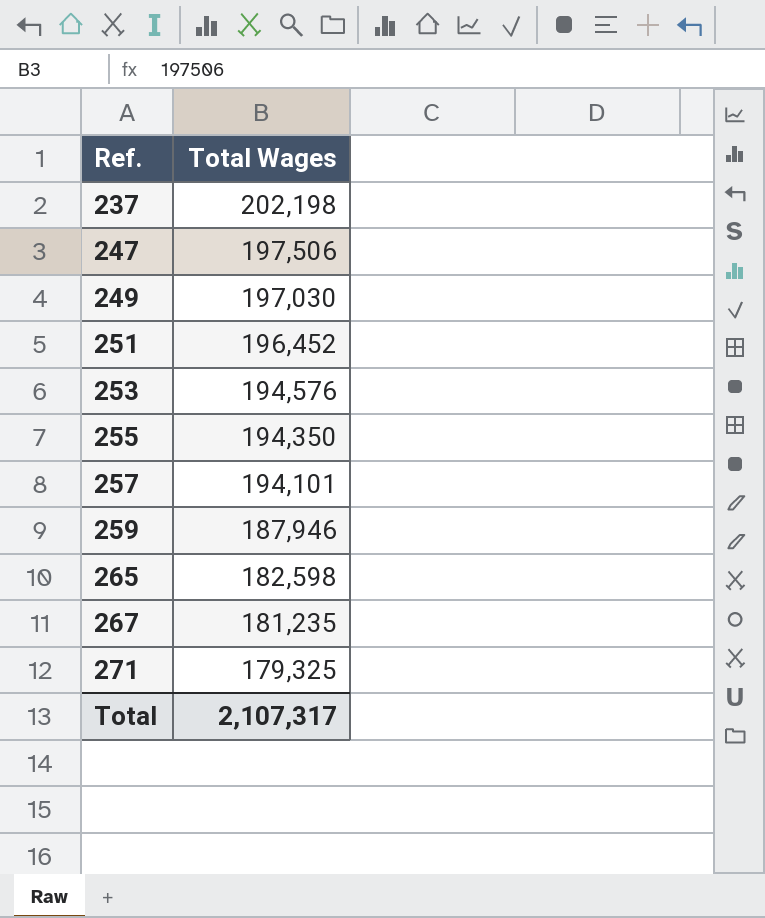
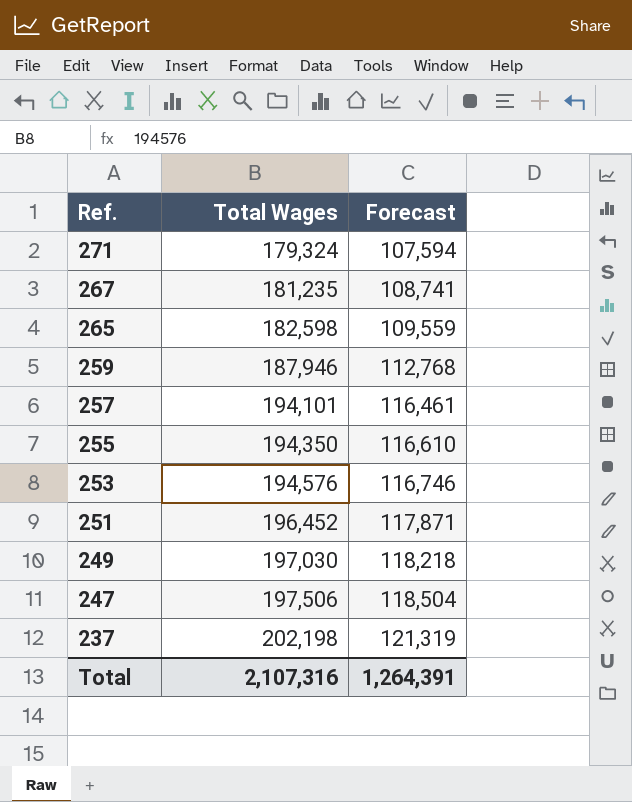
row order: Ref. ascending -> Ref. descending
column Forecast | formula: none -> [Total Wages] * 0.6
271 | Total Wages: 179,325 -> 179,324
Total | Total Wages: 2,107,317 -> 2,107,316

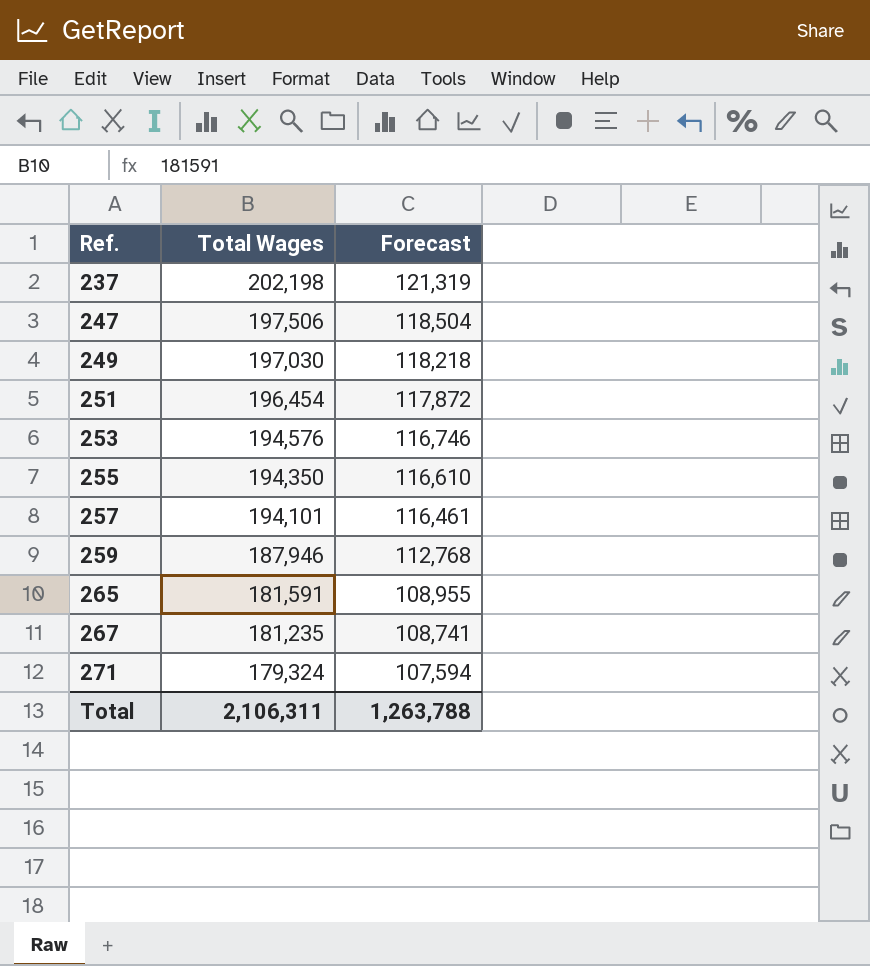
row order: Ref. descending -> Ref. ascending
251 | Total Wages: 196,452 -> 196,454
251 | Forecast: 117,871 -> 117,872
265 | Total Wages: 182,598 -> 181,591
265 | Forecast: 109,559 -> 108,955
Total | Total Wages: 2,107,316 -> 2,106,311
Total | Forecast: 1,264,391 -> 1,263,788

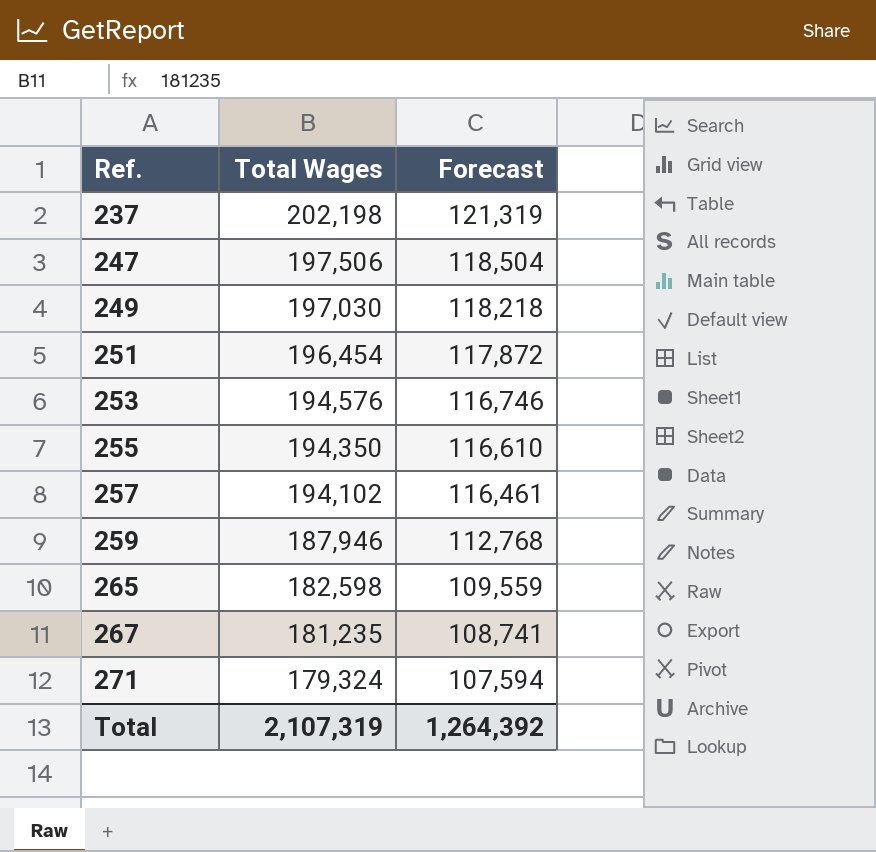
257 | Total Wages: 194,101 -> 194,102
265 | Total Wages: 181,591 -> 182,598
265 | Forecast: 108,955 -> 109,559
Total | Total Wages: 2,106,311 -> 2,107,319
Total | Forecast: 1,263,788 -> 1,264,392

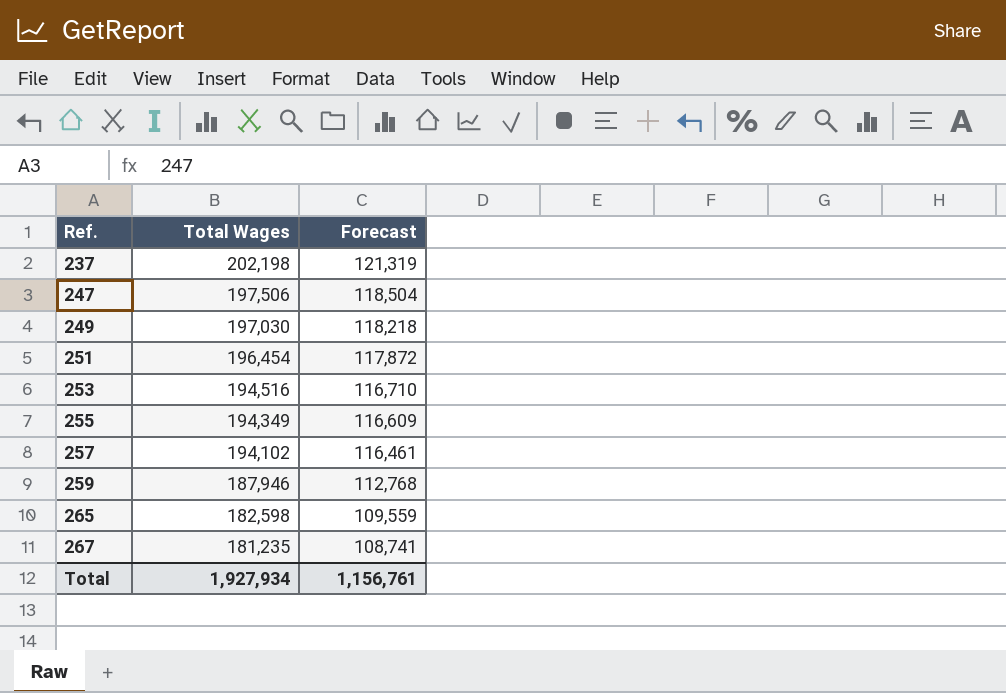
row 271: 179,324 | 107,594 -> none
253 | Total Wages: 194,576 -> 194,516
253 | Forecast: 116,746 -> 116,710
255 | Total Wages: 194,350 -> 194,349
255 | Forecast: 116,610 -> 116,609
Total | Total Wages: 2,107,319 -> 1,927,934
Total | Forecast: 1,264,392 -> 1,156,761

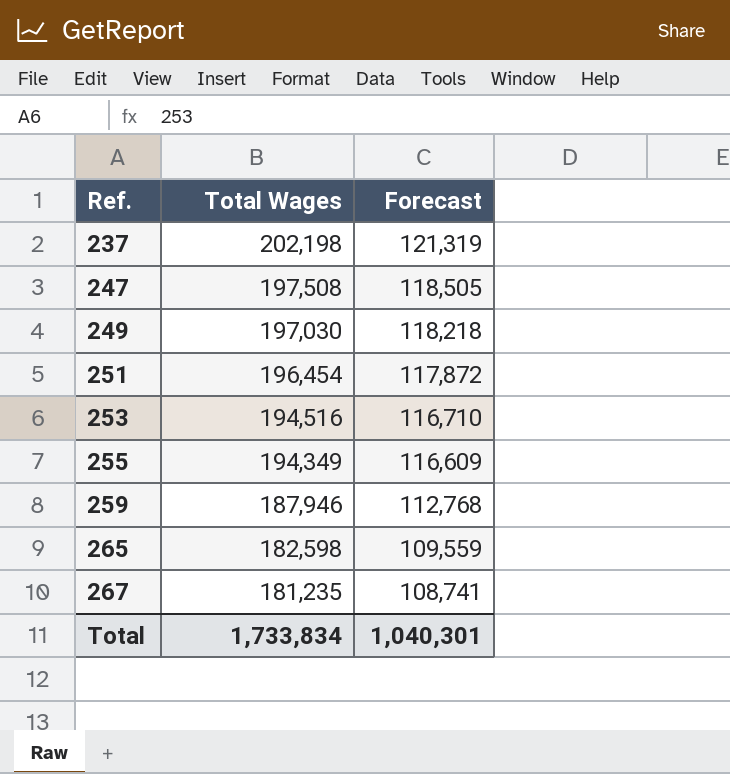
row 257: 194,102 | 116,461 -> none
247 | Total Wages: 197,506 -> 197,508
247 | Forecast: 118,504 -> 118,505
Total | Total Wages: 1,927,934 -> 1,733,834
Total | Forecast: 1,156,761 -> 1,040,301

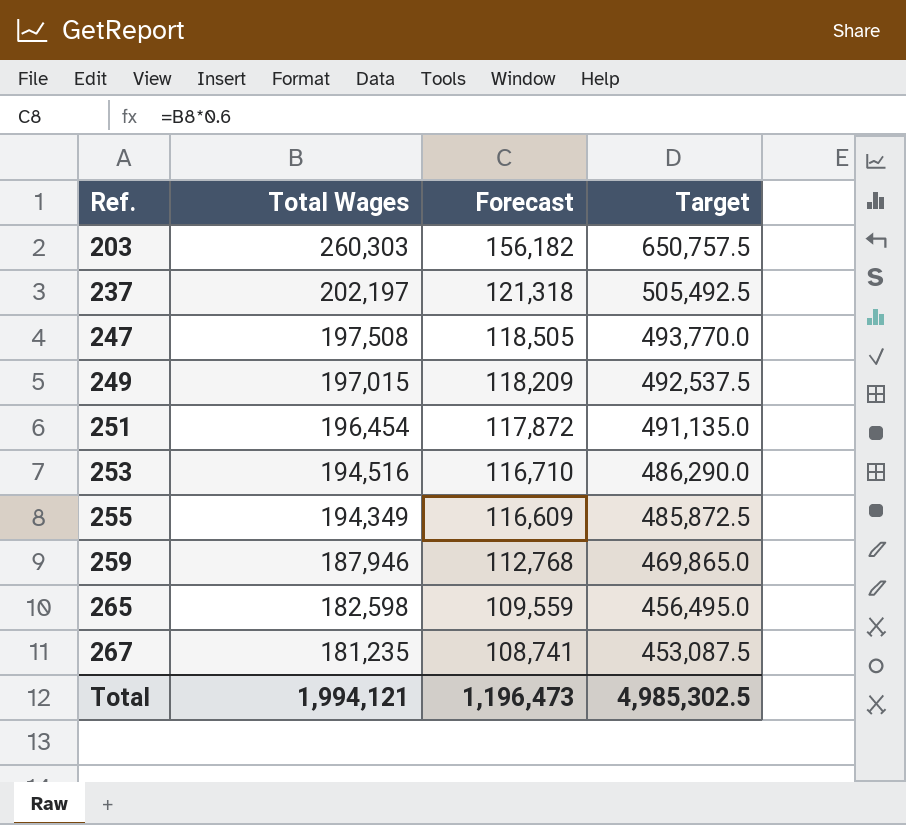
column Target | formula: none -> [Total Wages] * 2.5
row 203: none -> 260,303 | 156,182 | 650,757.5
237 | Total Wages: 202,198 -> 202,197
237 | Forecast: 121,319 -> 121,318
249 | Total Wages: 197,030 -> 197,015
249 | Forecast: 118,218 -> 118,209
Total | Total Wages: 1,733,834 -> 1,994,121
Total | Forecast: 1,040,301 -> 1,196,473

